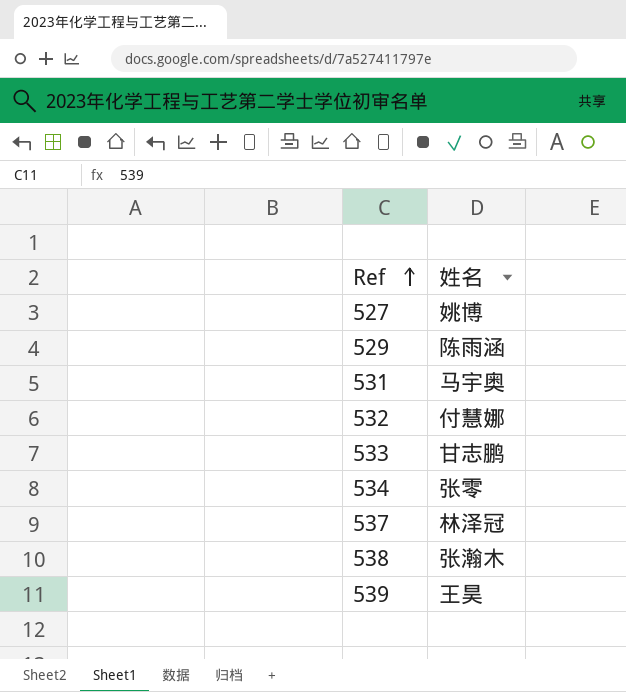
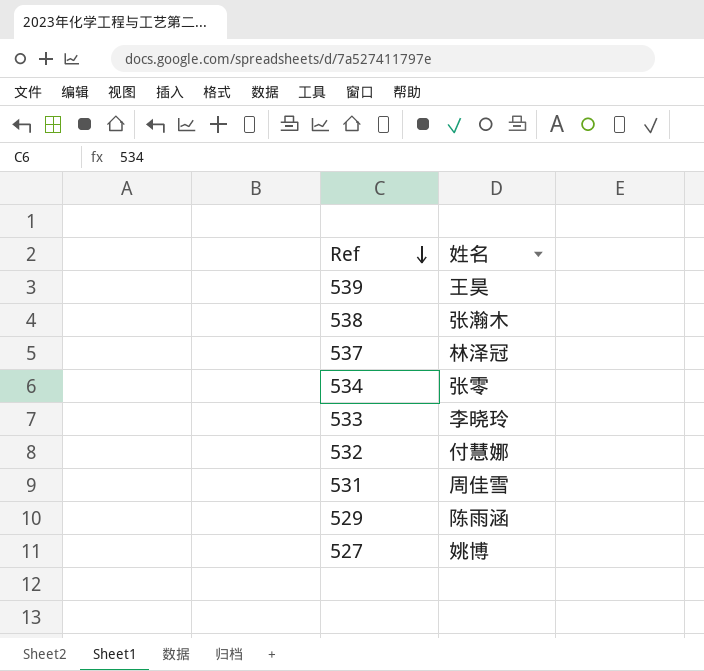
row order: Ref ascending -> Ref descending
533 | 姓名: 甘志鹏 -> 李晓玲
531 | 姓名: 马宇奥 -> 周佳雪

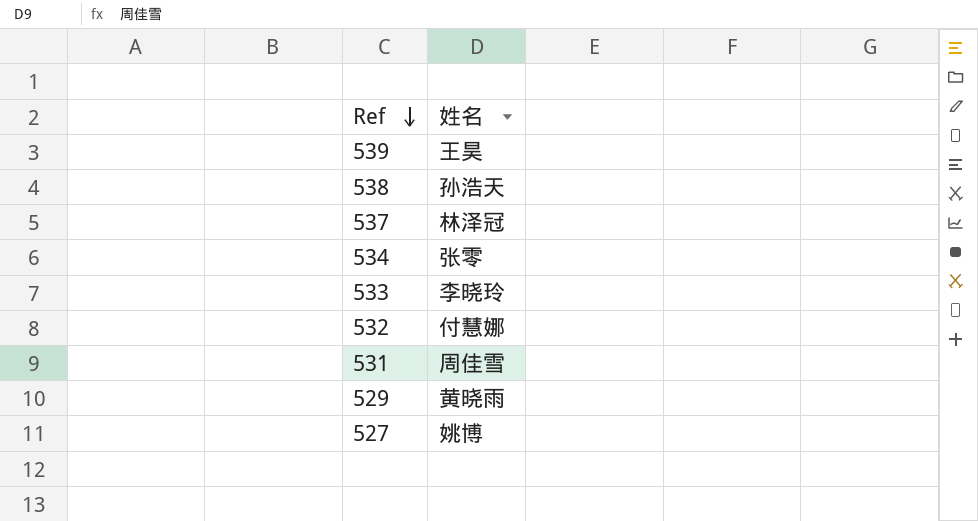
538 | 姓名: 张瀚木 -> 孙浩天
529 | 姓名: 陈雨涵 -> 黄晓雨

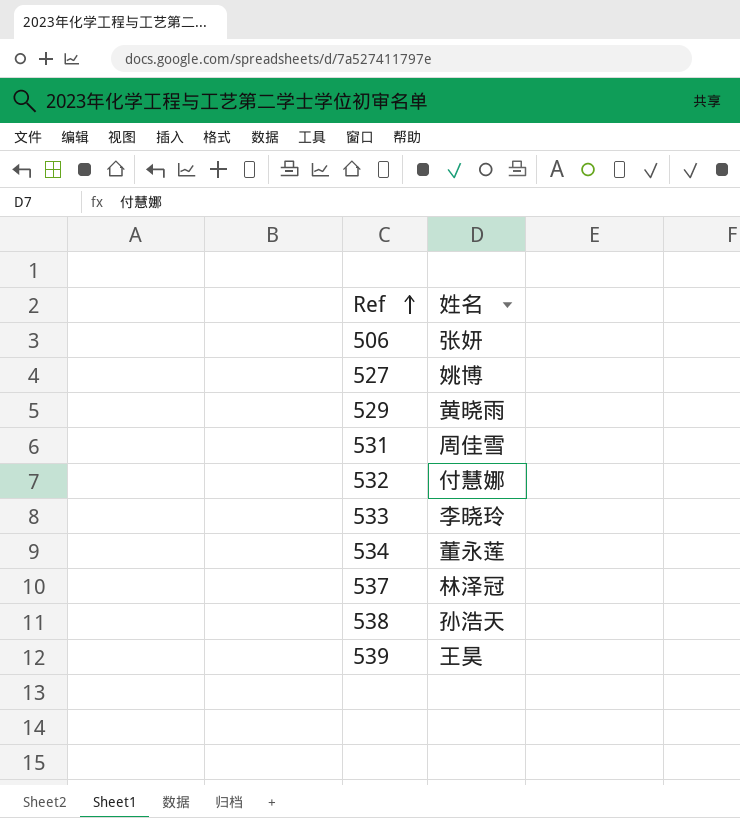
row order: Ref descending -> Ref ascending
row 506: none -> 张妍
534 | 姓名: 张零 -> 董永莲

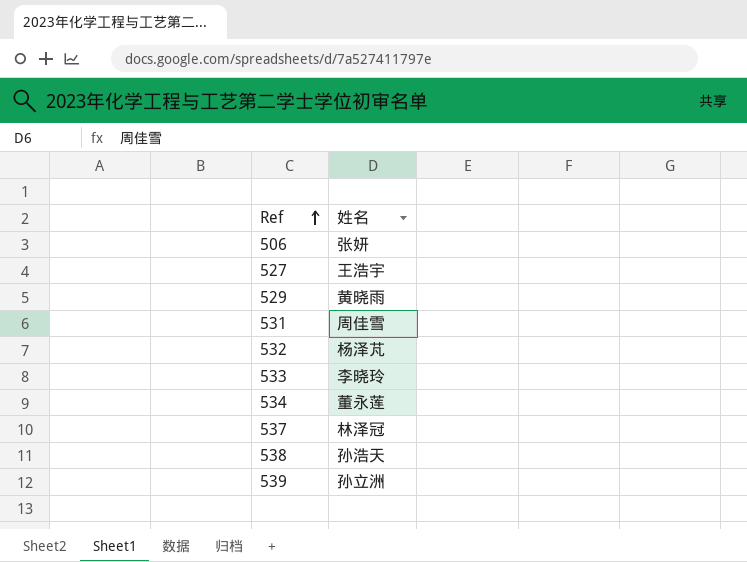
527 | 姓名: 姚博 -> 王浩宇
532 | 姓名: 付慧娜 -> 杨泽芃
539 | 姓名: 王昊 -> 孙立洲

